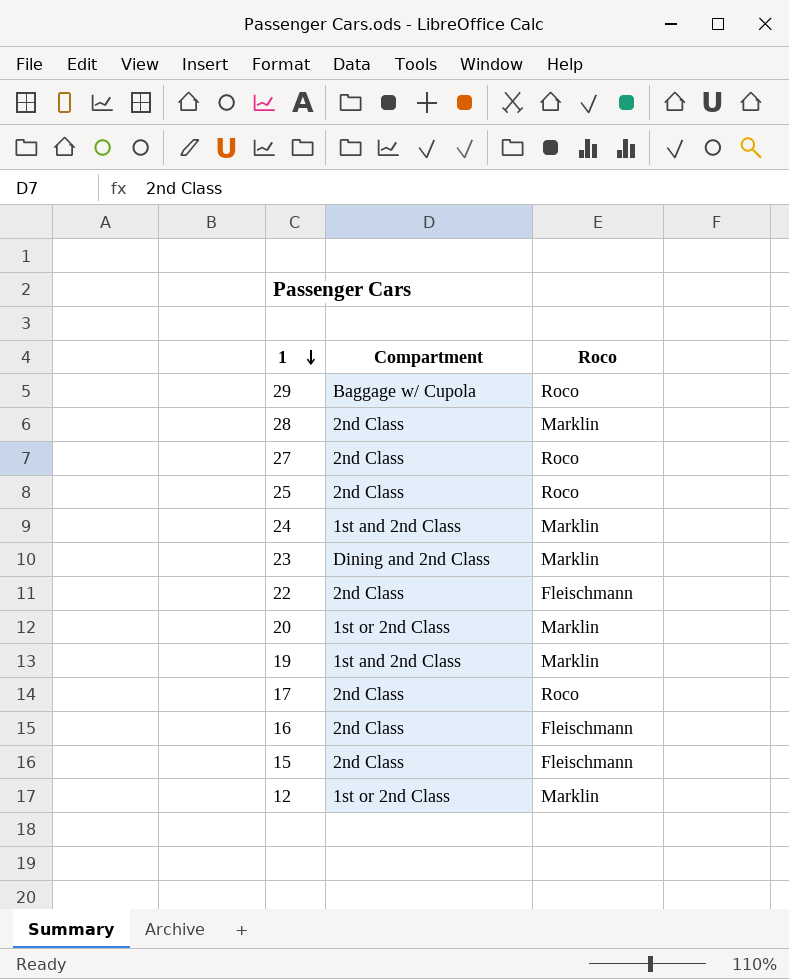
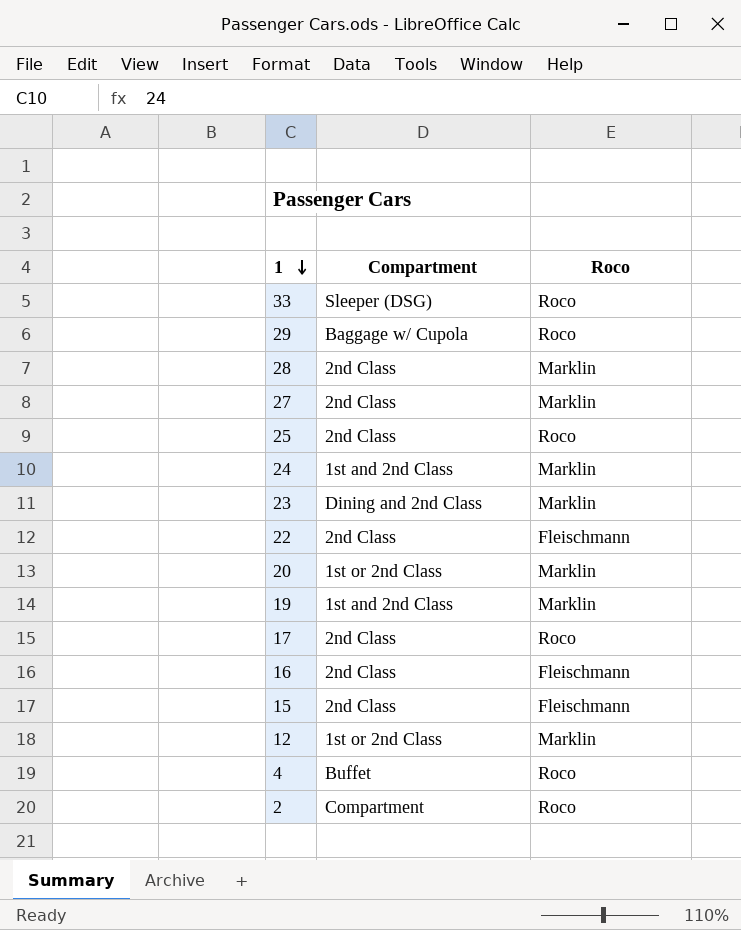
row 33: none -> Sleeper (DSG) | Roco
27 | Roco: Roco -> Marklin
row 4: none -> Buffet | Roco
row 2: none -> Compartment | Roco

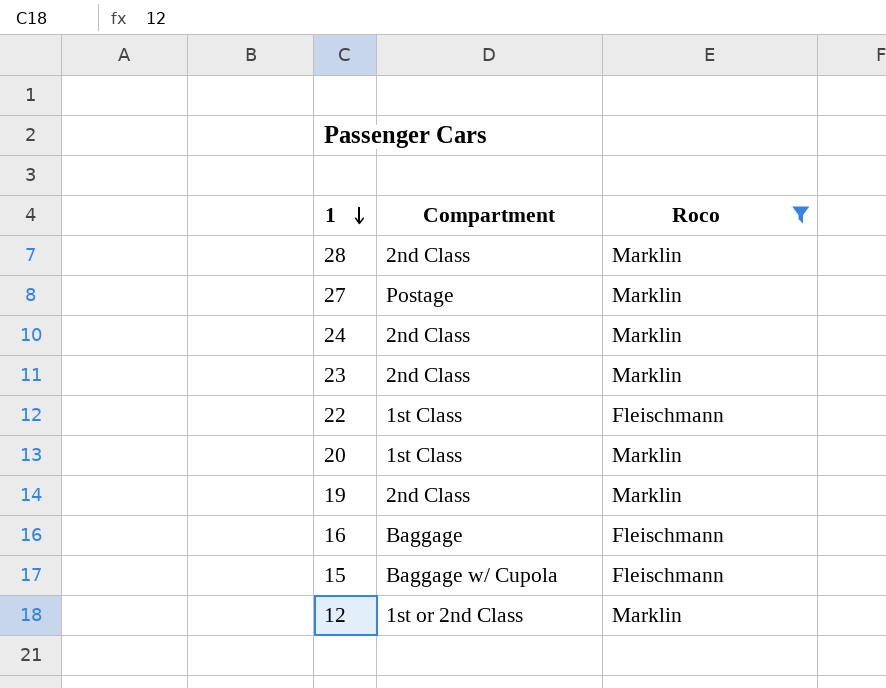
filter: none -> Roco != Roco
27 | Compartment: 2nd Class -> Postage
24 | Compartment: 1st and 2nd Class -> 2nd Class
23 | Compartment: Dining and 2nd Class -> 2nd Class
22 | Compartment: 2nd Class -> 1st Class
20 | Compartment: 1st or 2nd Class -> 1st Class
19 | Compartment: 1st and 2nd Class -> 2nd Class
16 | Compartment: 2nd Class -> Baggage
15 | Compartment: 2nd Class -> Baggage w/ Cupola

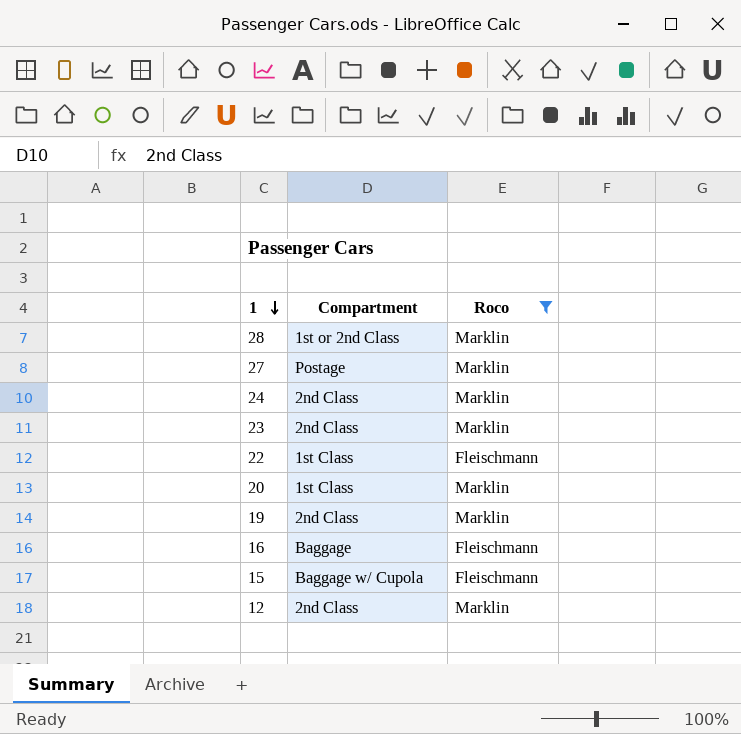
28 | Compartment: 2nd Class -> 1st or 2nd Class
12 | Compartment: 1st or 2nd Class -> 2nd Class

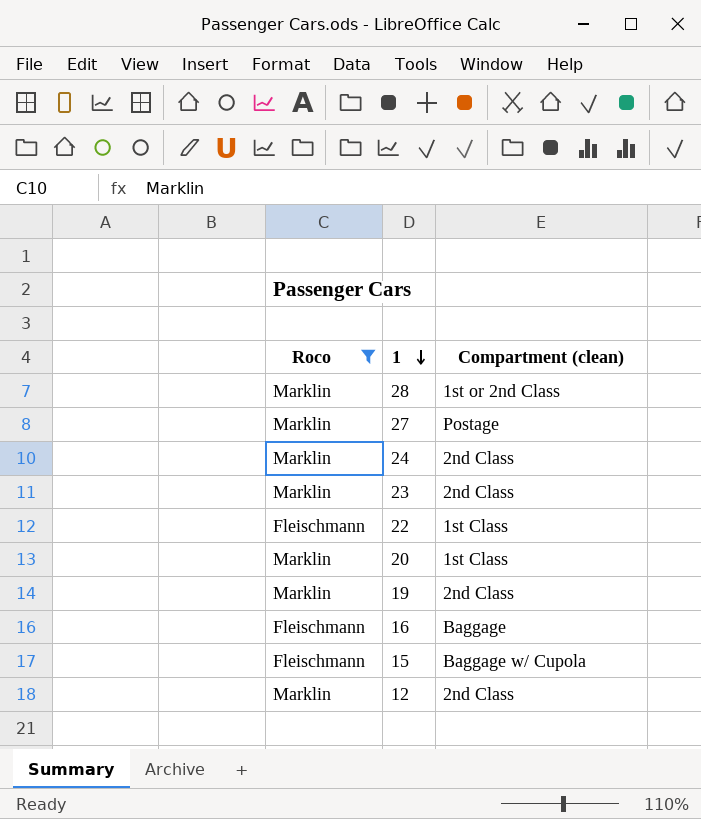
column Roco | position: 3 -> 1
column name: Compartment -> Compartment (clean)

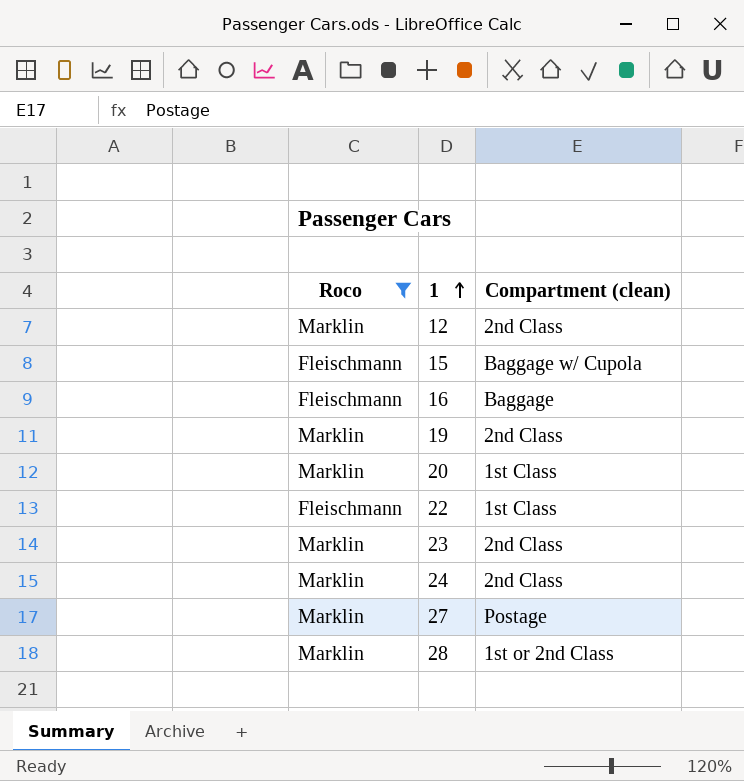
row order: 1 descending -> 1 ascending

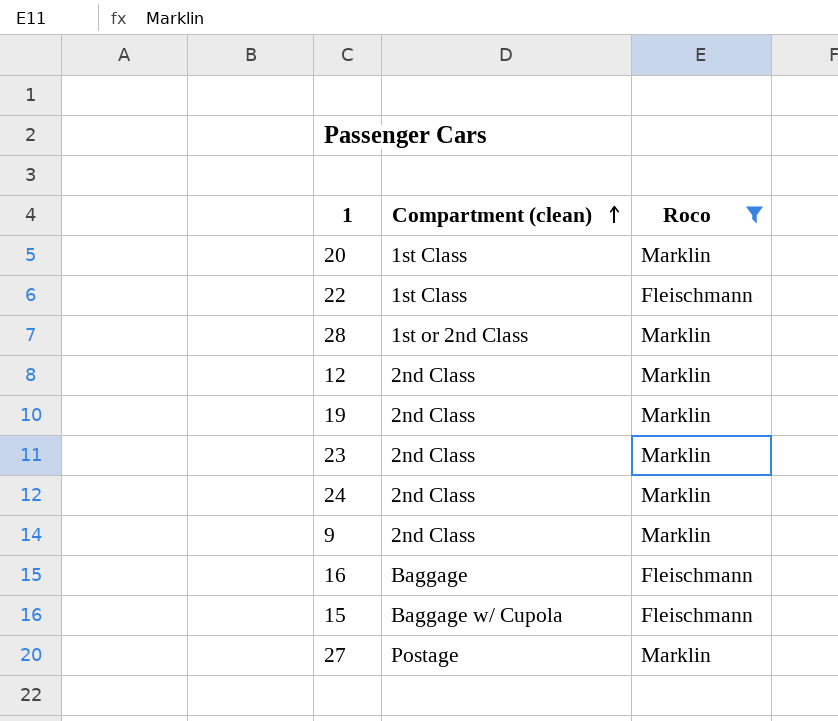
row order: 1 ascending -> Compartment (clean) ascending
column Roco | position: 1 -> 3
row 9: none -> 2nd Class | Marklin

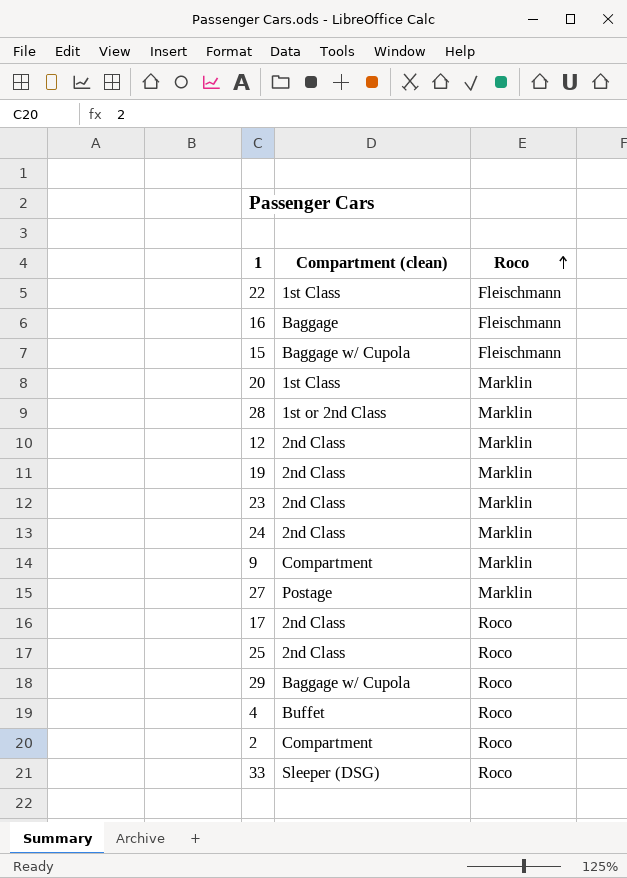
filter: Roco != Roco -> none
row order: Compartment (clean) ascending -> Roco ascending
9 | Compartment (clean): 2nd Class -> Compartment

